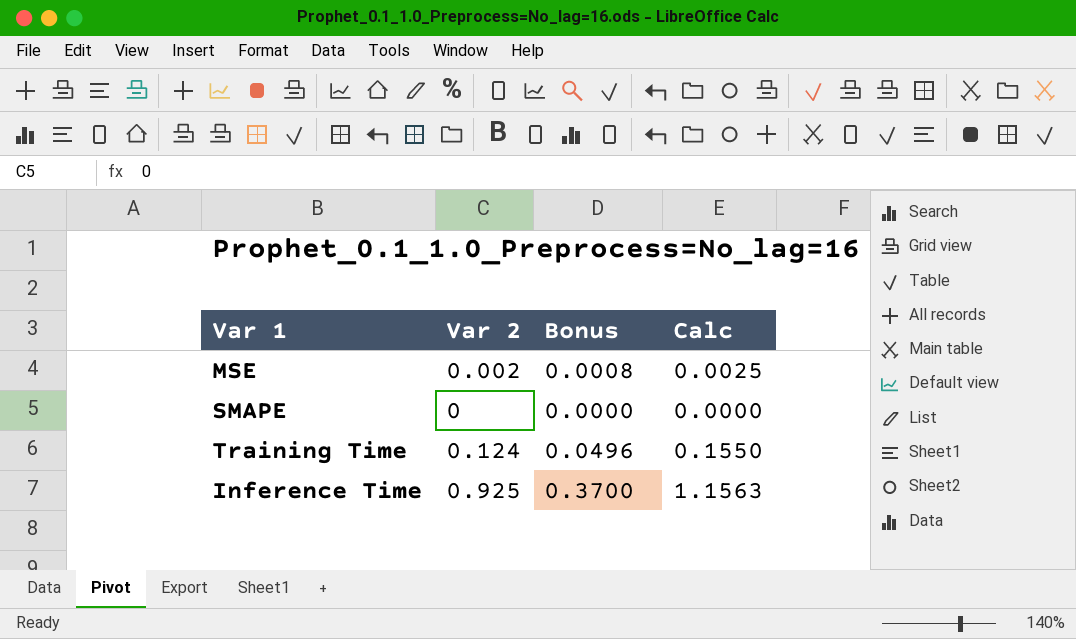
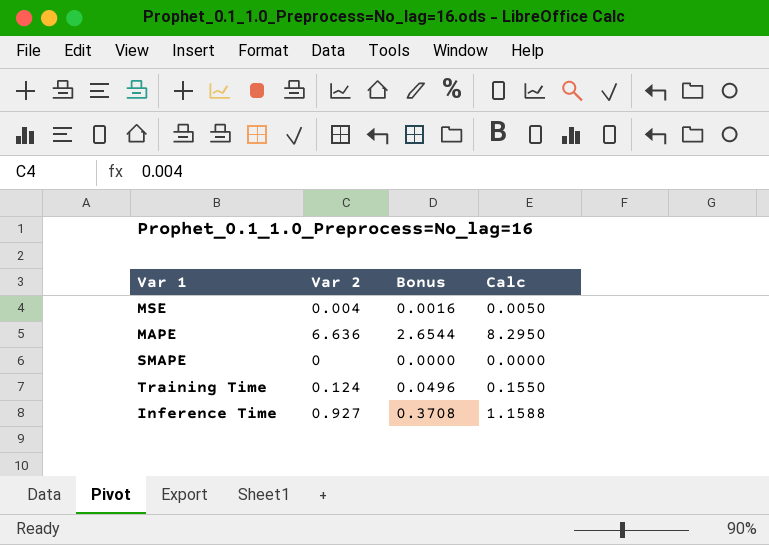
MSE | Var 2: 0.002 -> 0.004
MSE | Bonus: 0.0008 -> 0.0016
MSE | Calc: 0.0025 -> 0.0050
row MAPE: none -> 6.636 | 2.6544 | 8.2950
Inference Time | Var 2: 0.925 -> 0.927
Inference Time | Bonus: 0.3700 -> 0.3708
Inference Time | Calc: 1.1563 -> 1.1588

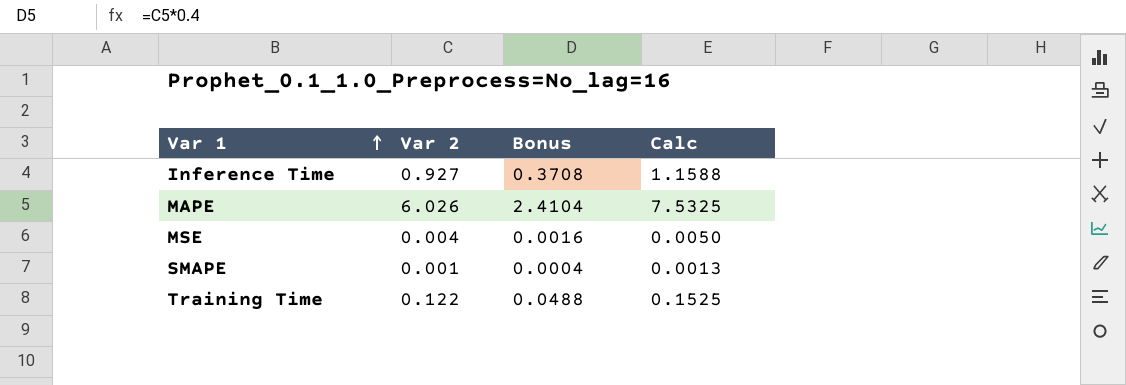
row order: none -> Var 1 ascending
MAPE | Var 2: 6.636 -> 6.026
MAPE | Bonus: 2.6544 -> 2.4104
MAPE | Calc: 8.2950 -> 7.5325
SMAPE | Var 2: 0 -> 0.001
SMAPE | Bonus: 0.0000 -> 0.0004
SMAPE | Calc: 0.0000 -> 0.0013
Training Time | Var 2: 0.124 -> 0.122
Training Time | Bonus: 0.0496 -> 0.0488
Training Time | Calc: 0.1550 -> 0.1525

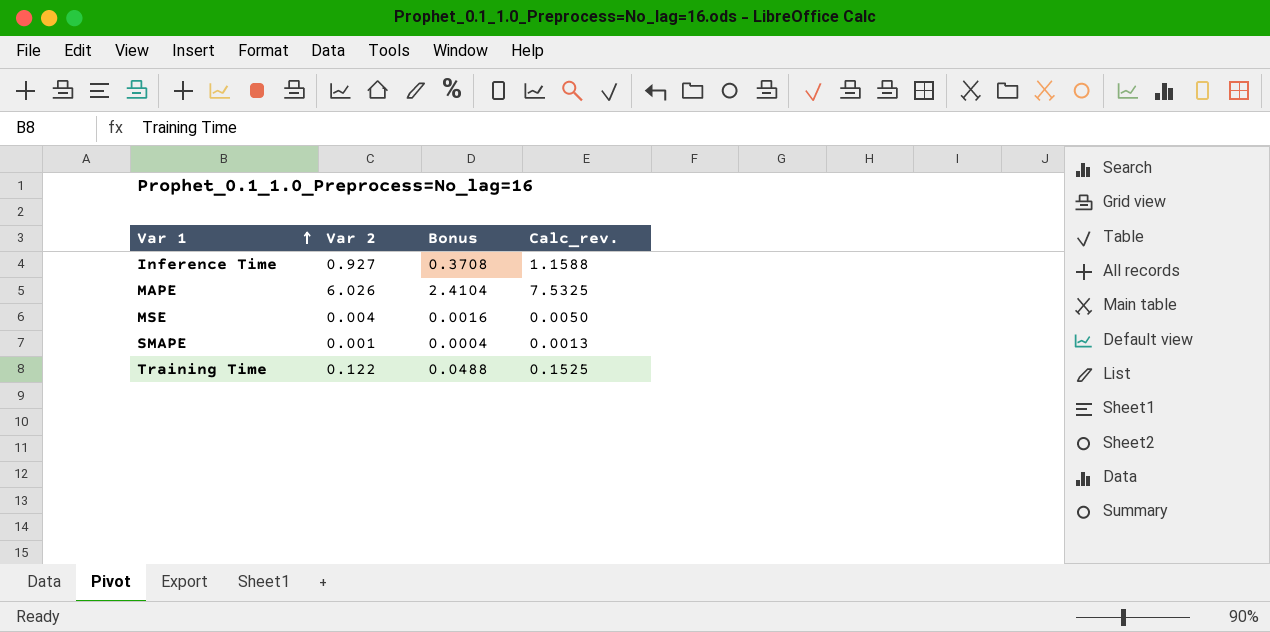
column name: Calc -> Calc_rev.

